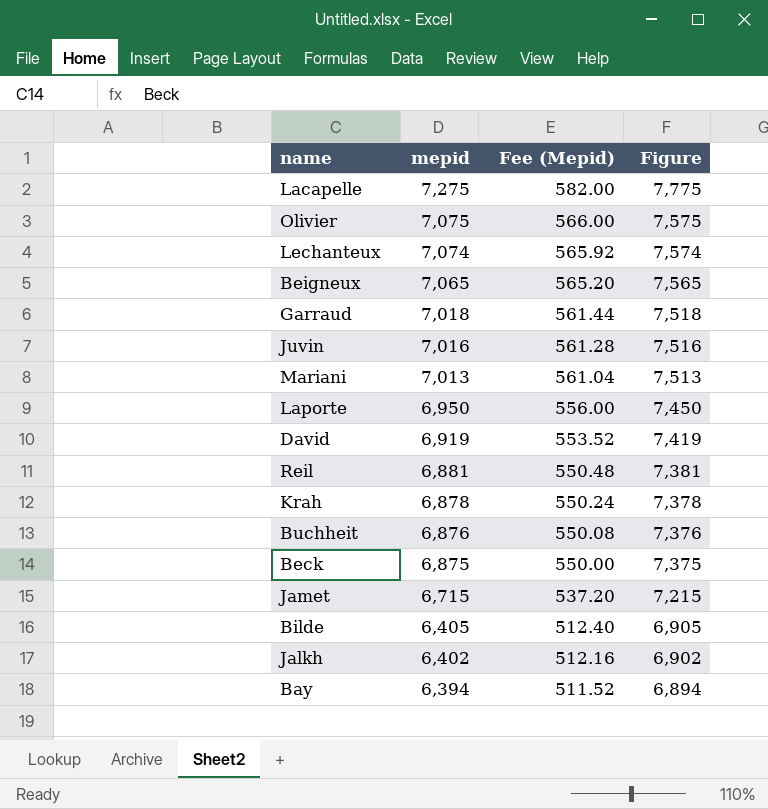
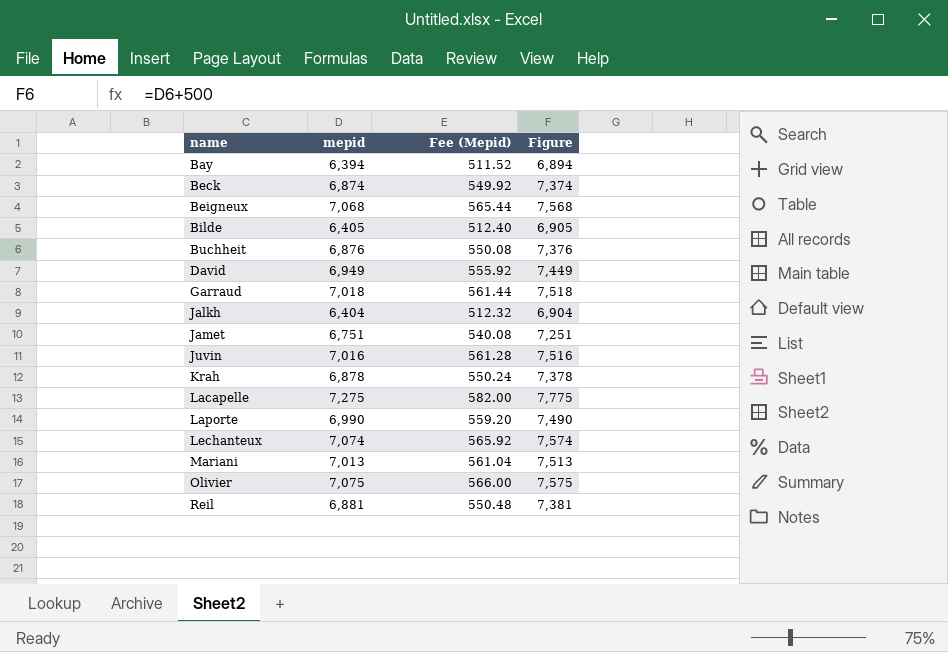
row order: mepid descending -> name ascending
Beck | mepid: 6,875 -> 6,874
Beck | Fee (Mepid): 550.00 -> 549.92
Beck | Figure: 7,375 -> 7,374
Beigneux | mepid: 7,065 -> 7,068
Beigneux | Fee (Mepid): 565.20 -> 565.44
Beigneux | Figure: 7,565 -> 7,568
David | mepid: 6,919 -> 6,949
David | Fee (Mepid): 553.52 -> 555.92
David | Figure: 7,419 -> 7,449
Jalkh | mepid: 6,402 -> 6,404
Jalkh | Fee (Mepid): 512.16 -> 512.32
Jalkh | Figure: 6,902 -> 6,904
Jamet | mepid: 6,715 -> 6,751
Jamet | Fee (Mepid): 537.20 -> 540.08
Jamet | Figure: 7,215 -> 7,251
Laporte | mepid: 6,950 -> 6,990
Laporte | Fee (Mepid): 556.00 -> 559.20
Laporte | Figure: 7,450 -> 7,490

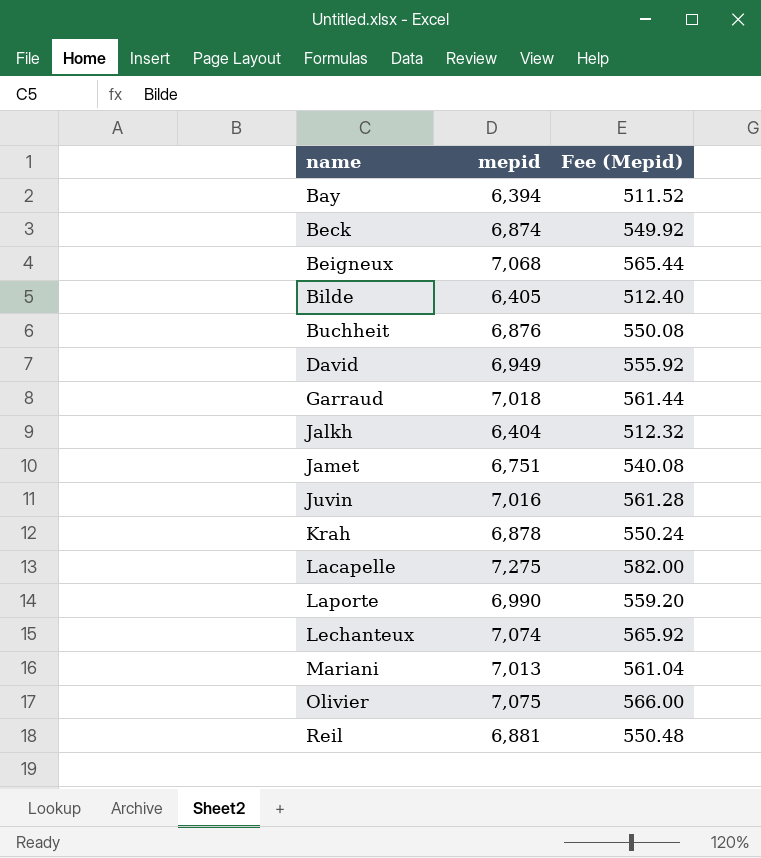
column Figure | formula: [mepid] + 500 -> none

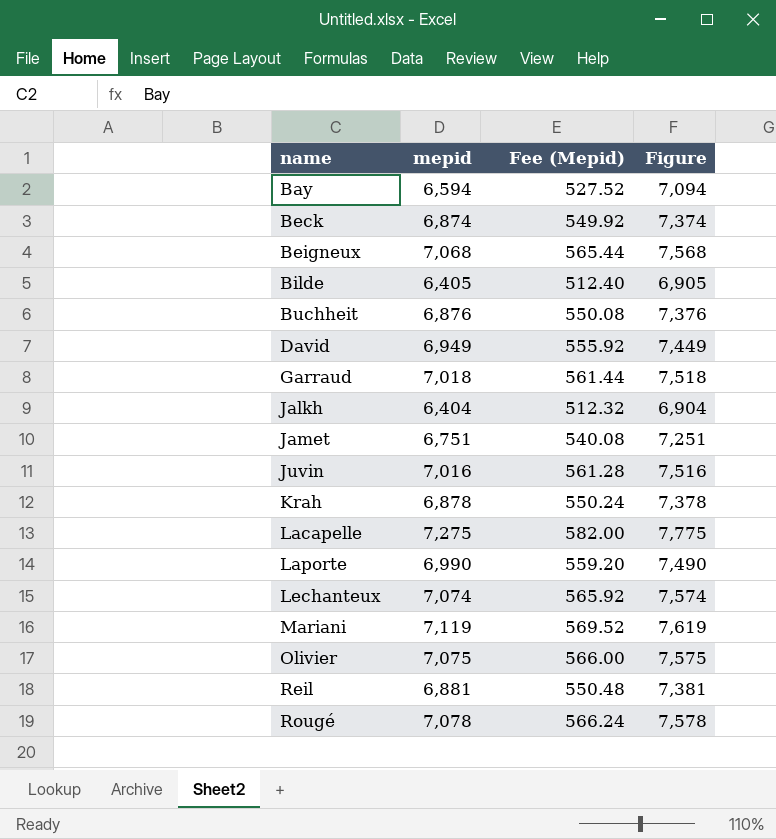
column Figure | formula: none -> [mepid] + 500
Bay | mepid: 6,394 -> 6,594
Bay | Fee (Mepid): 511.52 -> 527.52
Mariani | mepid: 7,013 -> 7,119
Mariani | Fee (Mepid): 561.04 -> 569.52
row Rougé: none -> 7,078 | 566.24 | 7,578

